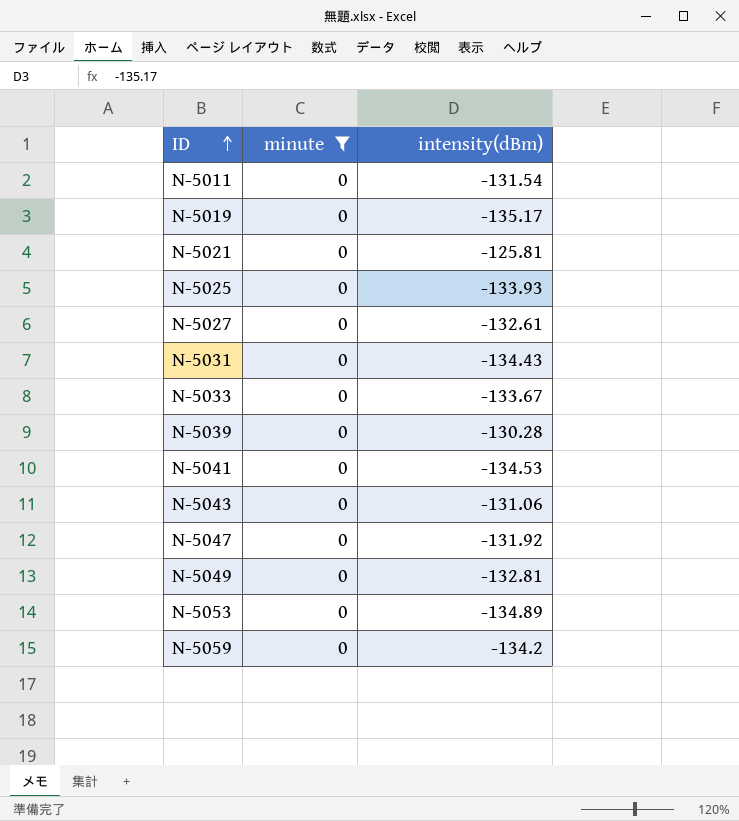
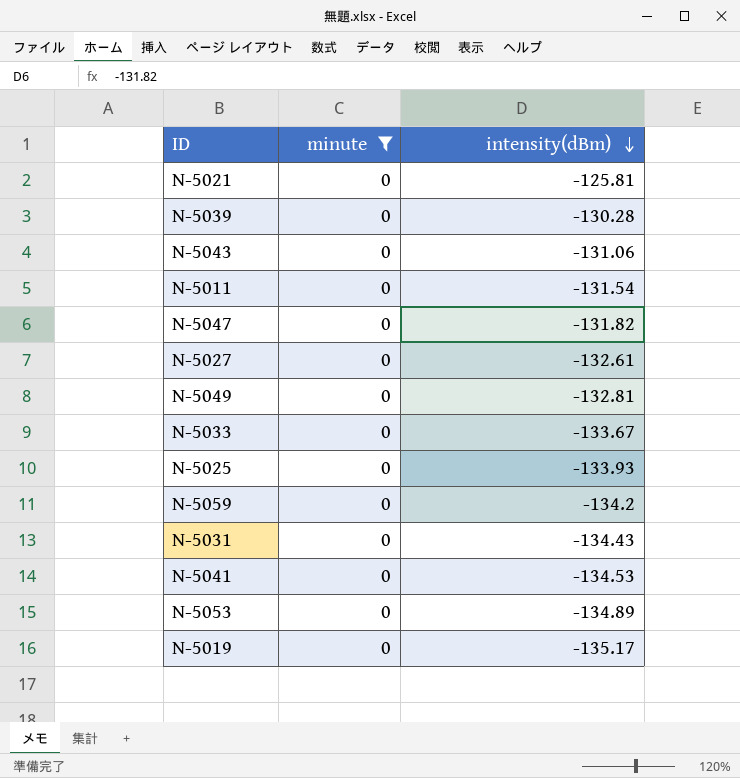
row order: ID ascending -> intensity(dBm) descending
N-5047 | intensity(dBm): -131.92 -> -131.82

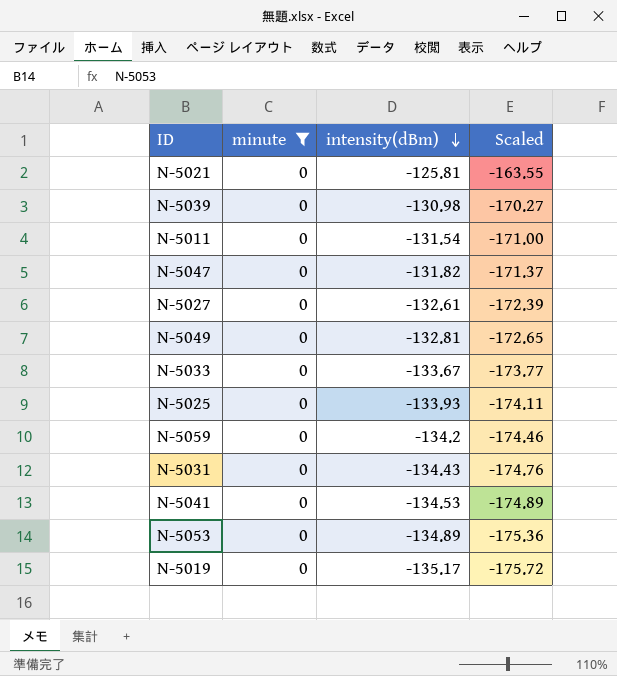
column Scaled | formula: none -> [intensity(dBm)] * 1.3
row N-5043: 0 | -131.06 -> none
N-5039 | intensity(dBm): -130.28 -> -130.98

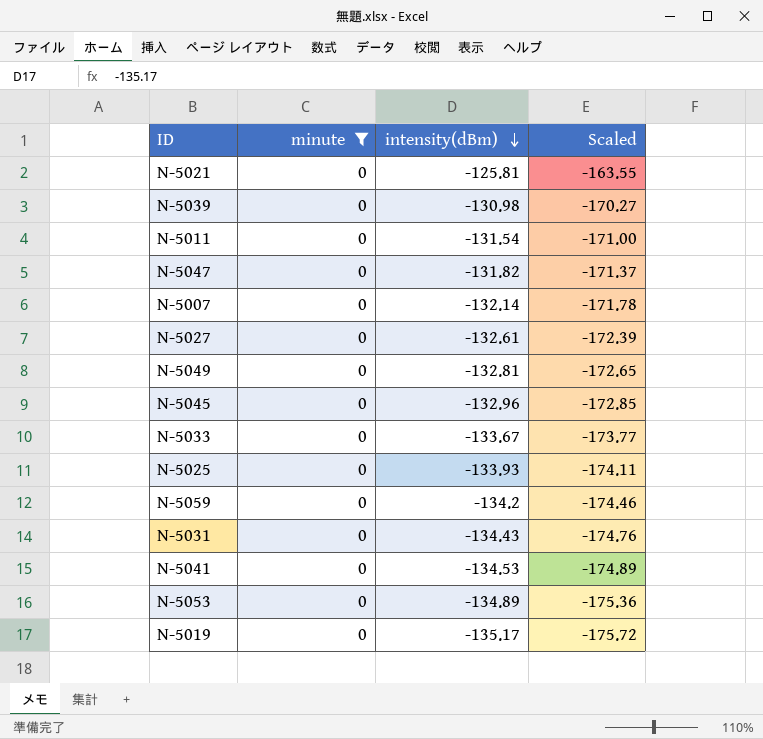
row N-5007: none -> 0 | -132.14 | -171.78
row N-5045: none -> 0 | -132.96 | -172.85

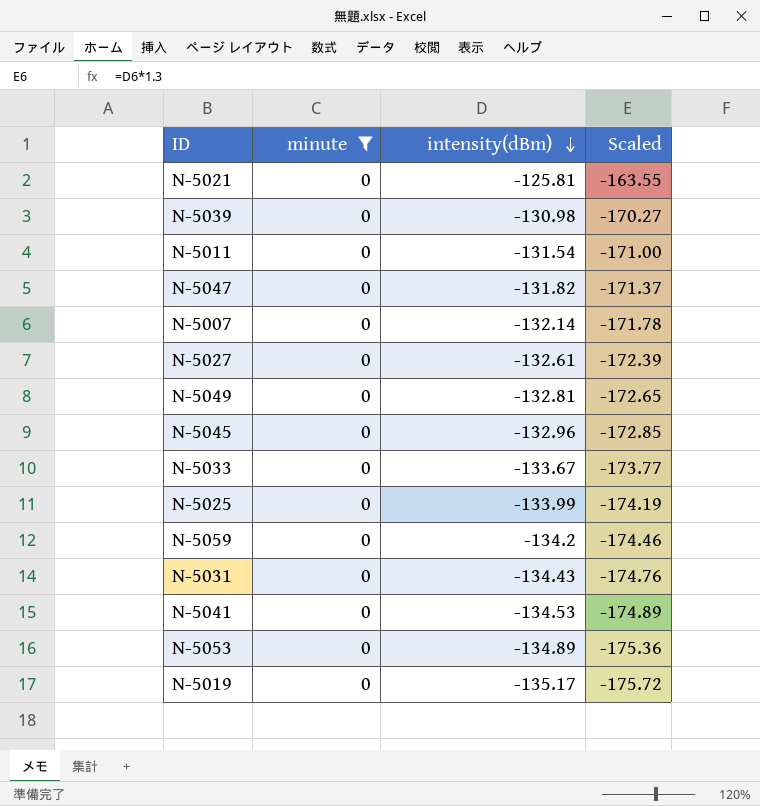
N-5025 | intensity(dBm): -133.93 -> -133.99
N-5025 | Scaled: -174.11 -> -174.19

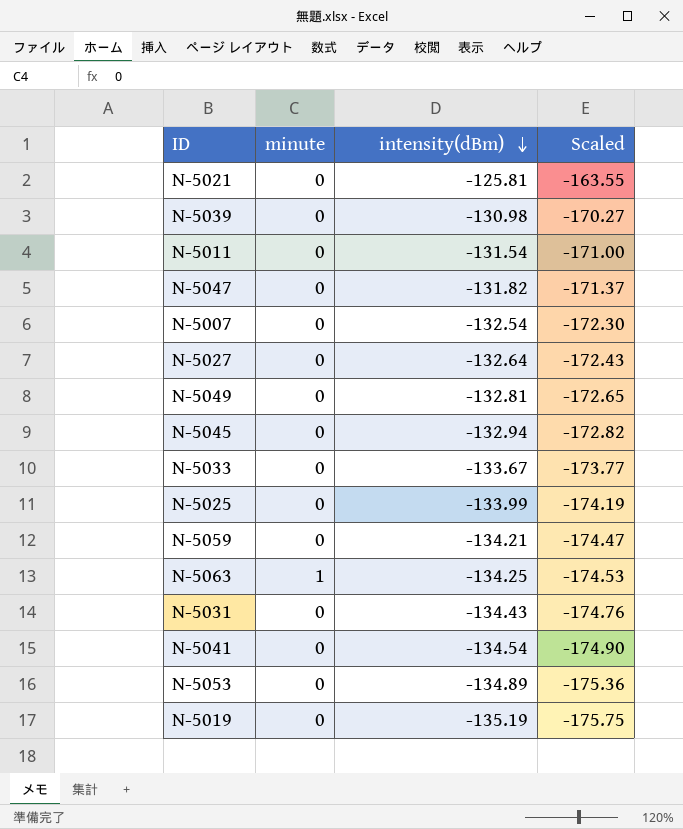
filter: minute = 0 -> none
N-5007 | intensity(dBm): -132.14 -> -132.54
N-5007 | Scaled: -171.78 -> -172.30
N-5027 | intensity(dBm): -132.61 -> -132.64
N-5027 | Scaled: -172.39 -> -172.43
N-5045 | intensity(dBm): -132.96 -> -132.94
N-5045 | Scaled: -172.85 -> -172.82
N-5059 | intensity(dBm): -134.2 -> -134.21
N-5059 | Scaled: -174.46 -> -174.47
N-5041 | intensity(dBm): -134.53 -> -134.54
N-5041 | Scaled: -174.89 -> -174.90
N-5019 | intensity(dBm): -135.17 -> -135.19
N-5019 | Scaled: -175.72 -> -175.75

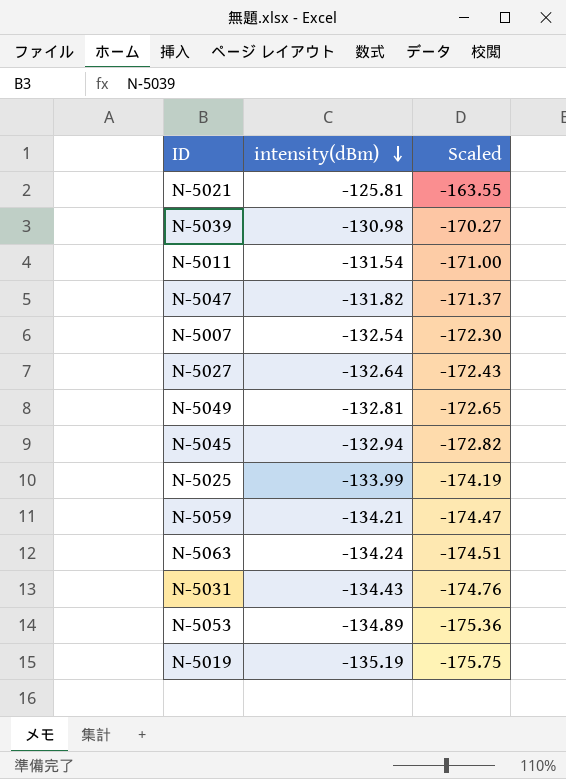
column minute | position: 2 -> none
row N-5033: 0 | -133.67 | -173.77 -> none
row N-5041: 0 | -134.54 | -174.90 -> none
N-5063 | intensity(dBm): -134.25 -> -134.24
N-5063 | Scaled: -174.53 -> -174.51

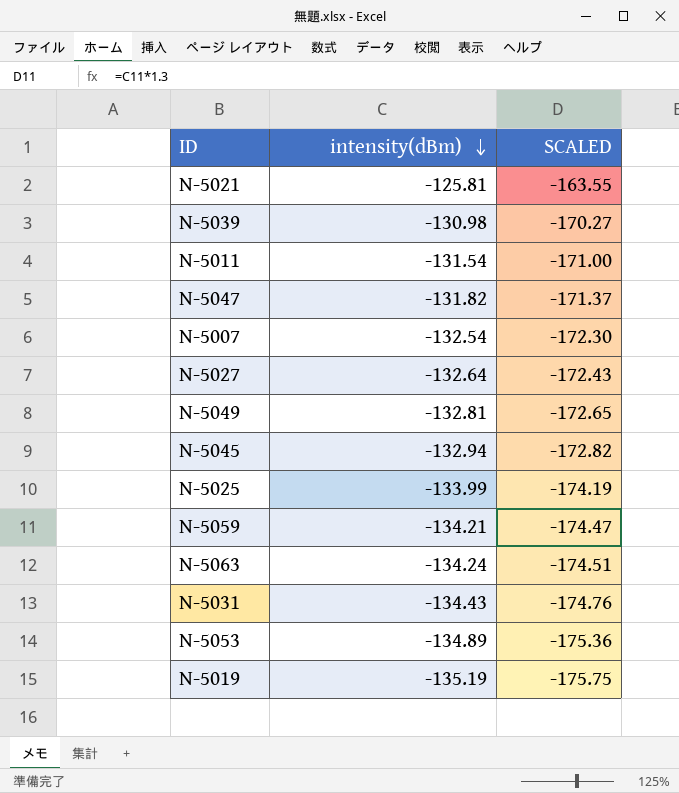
column name: Scaled -> SCALED

